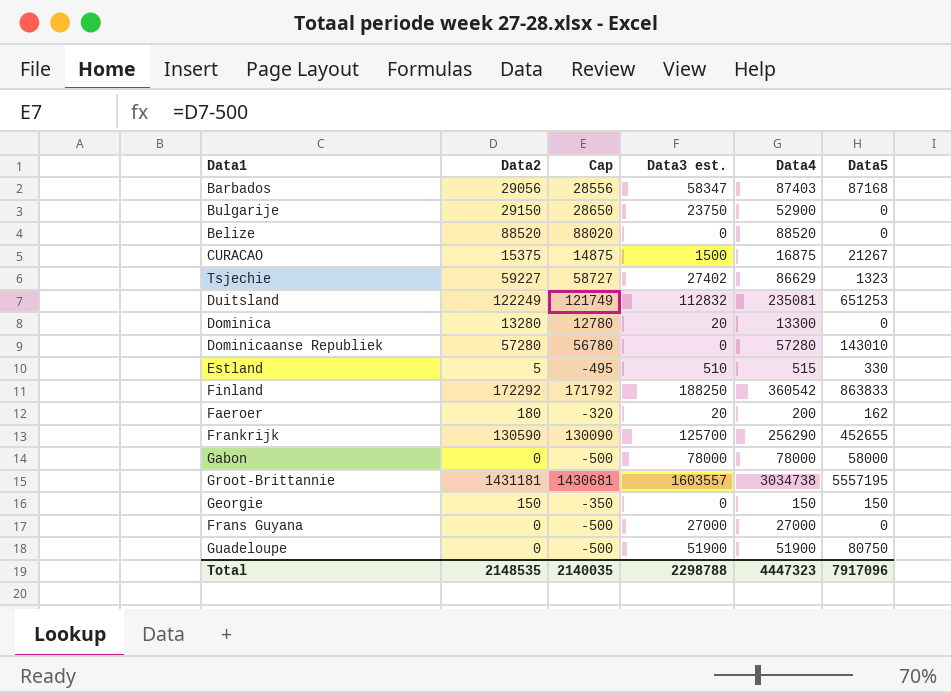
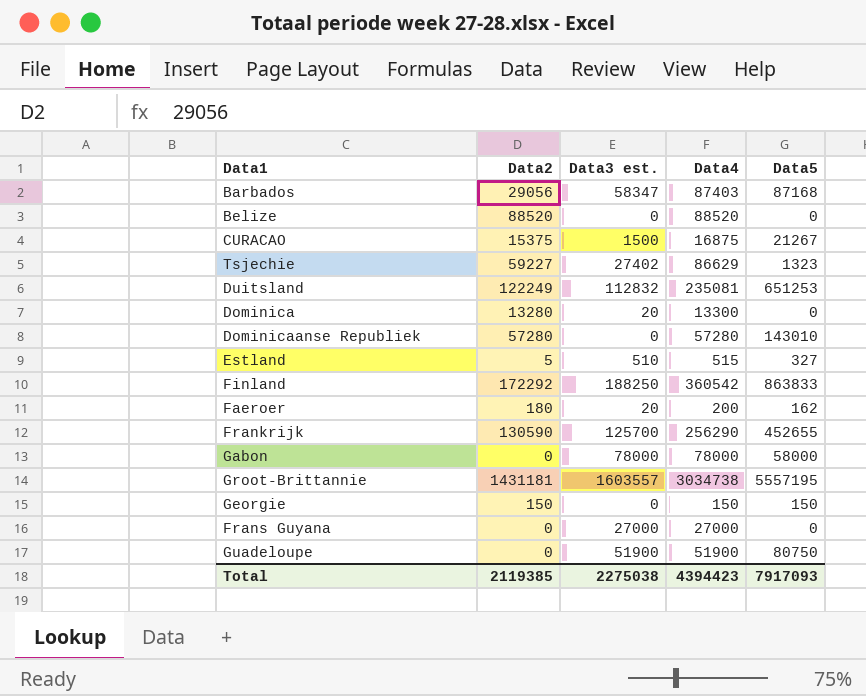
column Cap | formula: [Data2] - 500 -> none
row Bulgarije: 29150 | 28650 | 23750 | 52900 | 0 -> none
Estland | Data5: 330 -> 327
Total | Data2: 2148535 -> 2119385
Total | Data3 est.: 2298788 -> 2275038
Total | Data4: 4447323 -> 4394423
Total | Data5: 7917096 -> 7917093

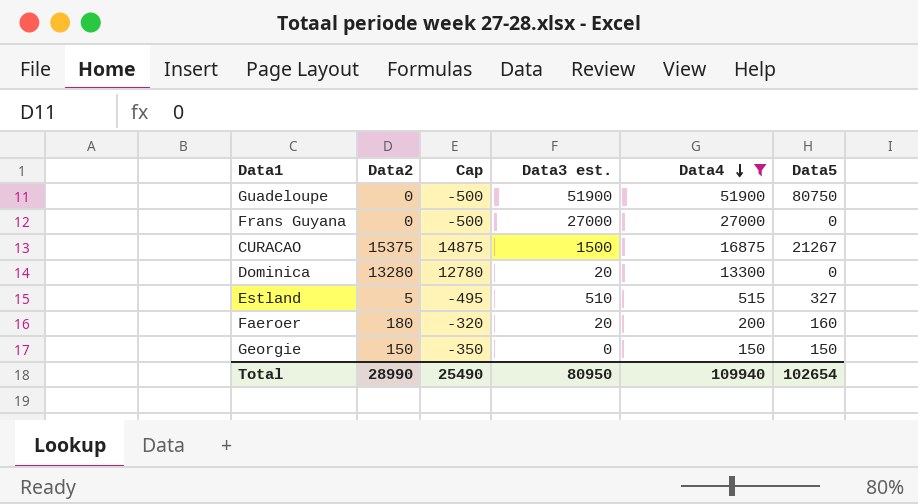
filter: none -> Data4 <= 51900
row order: none -> Data4 descending
column Cap | formula: none -> [Data2] - 500
Faeroer | Data5: 162 -> 160
Total | Data2: 2119385 -> 28990
Total | Data3 est.: 2275038 -> 80950
Total | Data4: 4394423 -> 109940
Total | Data5: 7917093 -> 102654

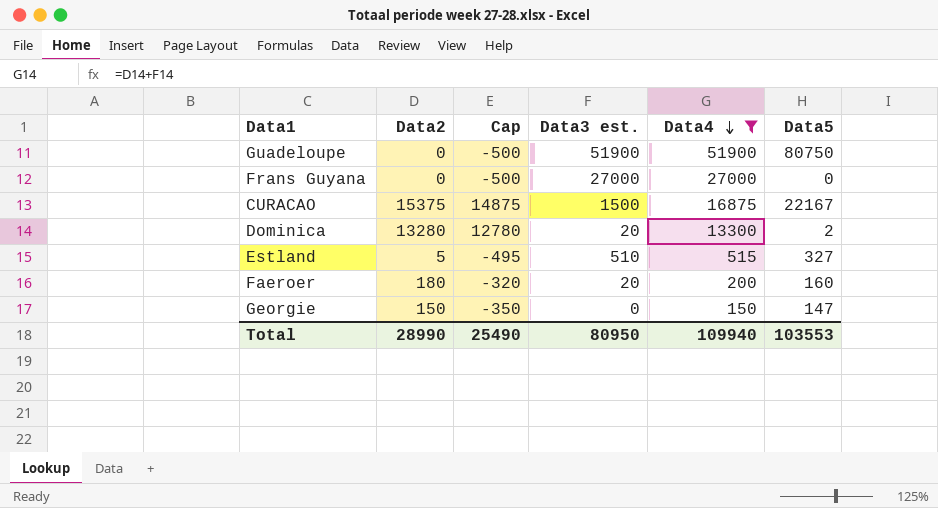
CURACAO | Data5: 21267 -> 22167
Dominica | Data5: 0 -> 2
Georgie | Data5: 150 -> 147
Total | Data5: 102654 -> 103553

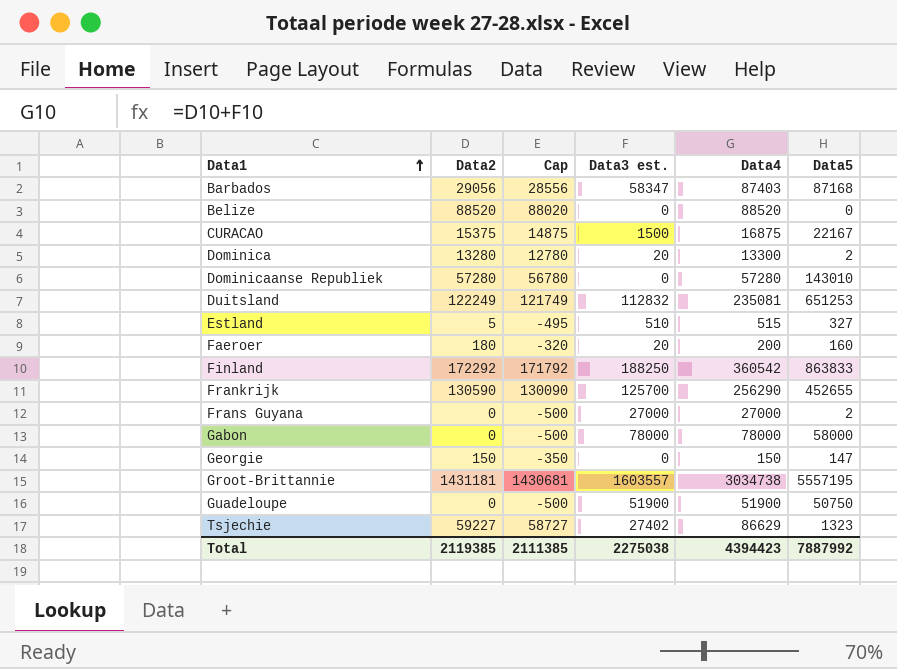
filter: Data4 <= 51900 -> none
row order: Data4 descending -> Data1 ascending
Frans Guyana | Data5: 0 -> 2
Guadeloupe | Data5: 80750 -> 50750
Total | Data2: 28990 -> 2119385
Total | Cap: 25490 -> 2111385
Total | Data3 est.: 80950 -> 2275038
Total | Data4: 109940 -> 4394423
Total | Data5: 103553 -> 7887992

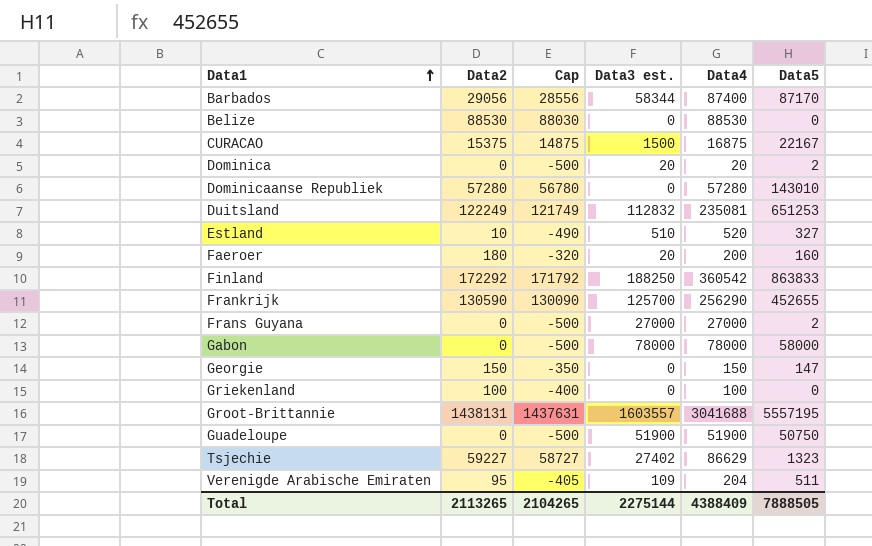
Barbados | Data3 est.: 58347 -> 58344
Barbados | Data4: 87403 -> 87400
Barbados | Data5: 87168 -> 87170
Belize | Data2: 88520 -> 88530
Belize | Cap: 88020 -> 88030
Belize | Data4: 88520 -> 88530
Dominica | Data2: 13280 -> 0
Dominica | Cap: 12780 -> -500
Dominica | Data4: 13300 -> 20
Estland | Data2: 5 -> 10
Estland | Cap: -495 -> -490
Estland | Data4: 515 -> 520
row Griekenland: none -> 100 | -400 | 0 | 100 | 0
Groot-Brittannie | Data2: 1431181 -> 1438131
Groot-Brittannie | Cap: 1430681 -> 1437631
Groot-Brittannie | Data4: 3034738 -> 3041688
row Verenigde Arabische Emiraten: none -> 95 | -405 | 109 | 204 | 511
Total | Data2: 2119385 -> 2113265
Total | Cap: 2111385 -> 2104265
Total | Data3 est.: 2275038 -> 2275144
Total | Data4: 4394423 -> 4388409
Total | Data5: 7887992 -> 7888505

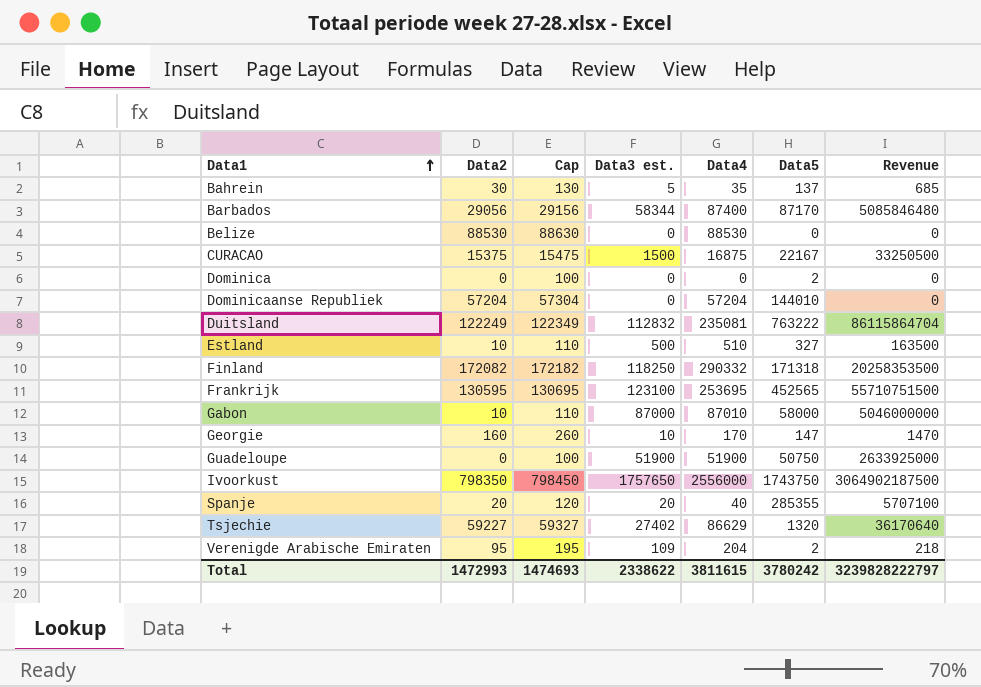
column Cap | formula: [Data2] - 500 -> [Data2] + 100
column Revenue | formula: none -> [Data3 est.] * [Data5]
row Faeroer: 180 | -320 | 20 | 200 | 160 -> none
row Frans Guyana: 0 | -500 | 27000 | 27000 | 2 -> none
row Griekenland: 100 | -400 | 0 | 100 | 0 -> none
row Groot-Brittannie: 1438131 | 1437631 | 1603557 | 3041688 | 5557195 -> none
row Bahrein: none -> 30 | 130 | 5 | 35 | 137 | 685
Dominica | Data3 est.: 20 -> 0
Dominica | Data4: 20 -> 0
Dominicaanse Republiek | Data2: 57280 -> 57204
Dominicaanse Republiek | Data4: 57280 -> 57204
Dominicaanse Republiek | Data5: 143010 -> 144010
Duitsland | Data5: 651253 -> 763222
Estland | Data3 est.: 510 -> 500
Estland | Data4: 520 -> 510
Finland | Data2: 172292 -> 172082
Finland | Data3 est.: 188250 -> 118250
Finland | Data4: 360542 -> 290332
Finland | Data5: 863833 -> 171318
Frankrijk | Data2: 130590 -> 130595
Frankrijk | Data3 est.: 125700 -> 123100
Frankrijk | Data4: 256290 -> 253695
Frankrijk | Data5: 452655 -> 452565
Gabon | Data2: 0 -> 10
Gabon | Data3 est.: 78000 -> 87000
Gabon | Data4: 78000 -> 87010
Georgie | Data2: 150 -> 160
Georgie | Data3 est.: 0 -> 10
Georgie | Data4: 150 -> 170
row Ivoorkust: none -> 798350 | 798450 | 1757650 | 2556000 | 1743750 | 3064902187500
row Spanje: none -> 20 | 120 | 20 | 40 | 285355 | 5707100
Tsjechie | Data5: 1323 -> 1320
Verenigde Arabische Emiraten | Data5: 511 -> 2
Total | Data2: 2113265 -> 1472993
Total | Cap: 2104265 -> 1474693
Total | Data3 est.: 2275144 -> 2338622
Total | Data4: 4388409 -> 3811615
Total | Data5: 7888505 -> 3780242

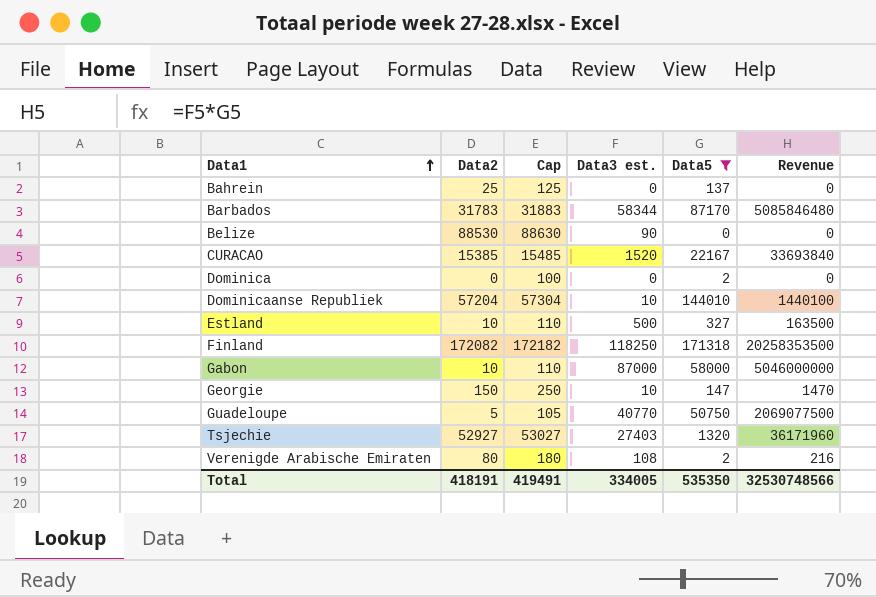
filter: none -> Data5 <= 171318
column Data4 | formula: [Data2] + [Data3 est.] -> none
Bahrein | Data2: 30 -> 25
Bahrein | Cap: 130 -> 125
Bahrein | Data3 est.: 5 -> 0
Bahrein | Revenue: 685 -> 0
Barbados | Data2: 29056 -> 31783
Barbados | Cap: 29156 -> 31883
Belize | Data3 est.: 0 -> 90
CURACAO | Data2: 15375 -> 15385
CURACAO | Cap: 15475 -> 15485
CURACAO | Data3 est.: 1500 -> 1520
CURACAO | Revenue: 33250500 -> 33693840
Dominicaanse Republiek | Data3 est.: 0 -> 10
Dominicaanse Republiek | Revenue: 0 -> 1440100
Georgie | Data2: 160 -> 150
Georgie | Cap: 260 -> 250
Guadeloupe | Data2: 0 -> 5
Guadeloupe | Cap: 100 -> 105
Guadeloupe | Data3 est.: 51900 -> 40770
Guadeloupe | Revenue: 2633925000 -> 2069077500
Tsjechie | Data2: 59227 -> 52927
Tsjechie | Cap: 59327 -> 53027
Tsjechie | Data3 est.: 27402 -> 27403
Tsjechie | Revenue: 36170640 -> 36171960
Verenigde Arabische Emiraten | Data2: 95 -> 80
Verenigde Arabische Emiraten | Cap: 195 -> 180
Verenigde Arabische Emiraten | Data3 est.: 109 -> 108
Verenigde Arabische Emiraten | Revenue: 218 -> 216
Total | Data2: 1472993 -> 418191
Total | Cap: 1474693 -> 419491
Total | Data3 est.: 2338622 -> 334005
Total | Data5: 3780242 -> 535350
Total | Revenue: 3239828222797 -> 32530748566

